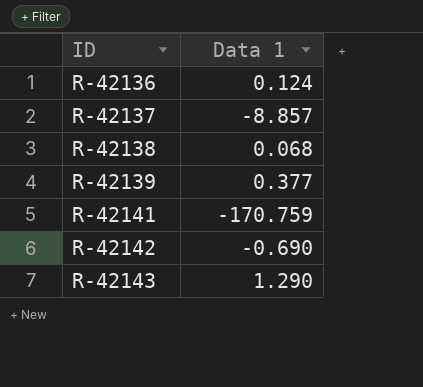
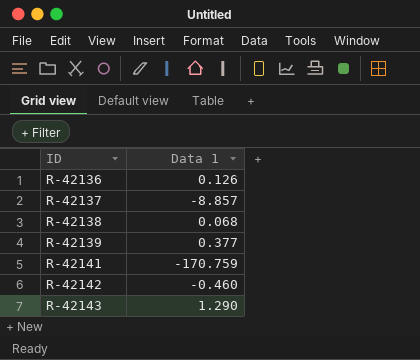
R-42136 | Data 1: 0.124 -> 0.126
R-42142 | Data 1: -0.690 -> -0.460

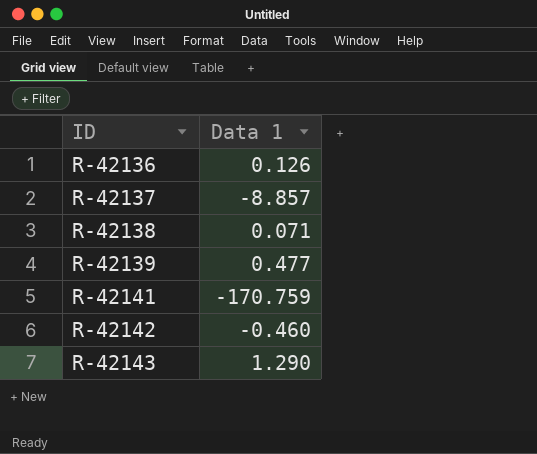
R-42138 | Data 1: 0.068 -> 0.071
R-42139 | Data 1: 0.377 -> 0.477

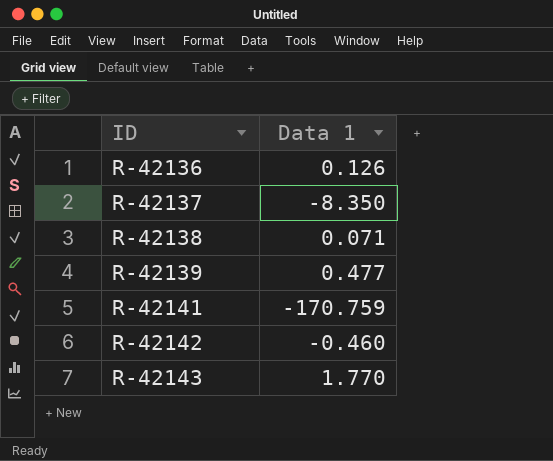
R-42137 | Data 1: -8.857 -> -8.350
R-42143 | Data 1: 1.290 -> 1.770

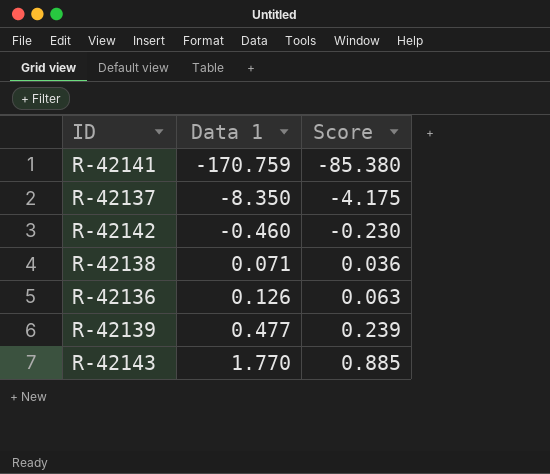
row order: ID ascending -> Data 1 ascending
column Score | formula: none -> [Data 1] * 0.5

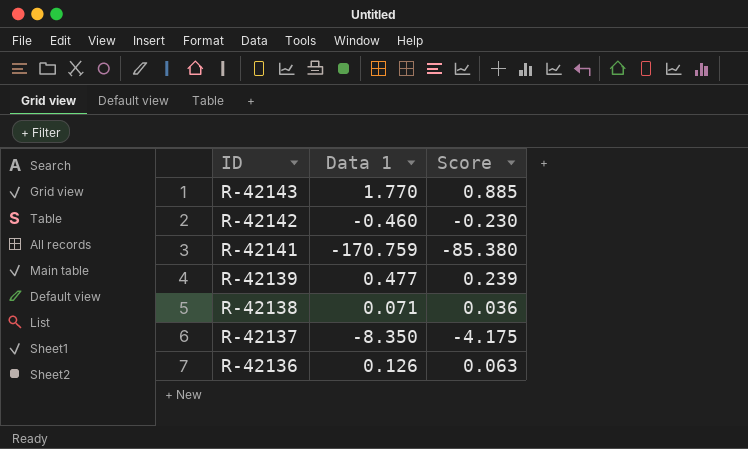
row order: Data 1 ascending -> ID descending

